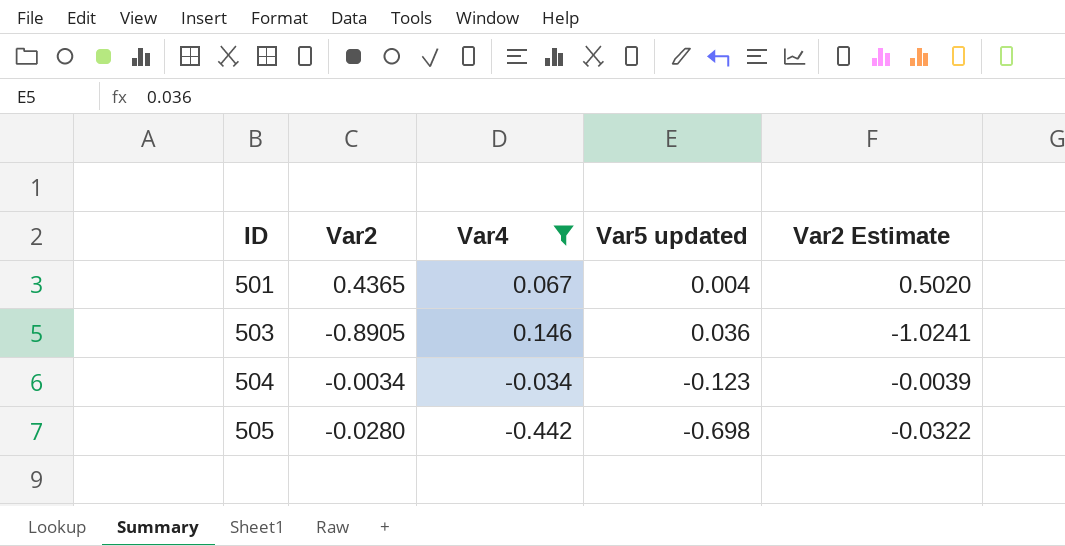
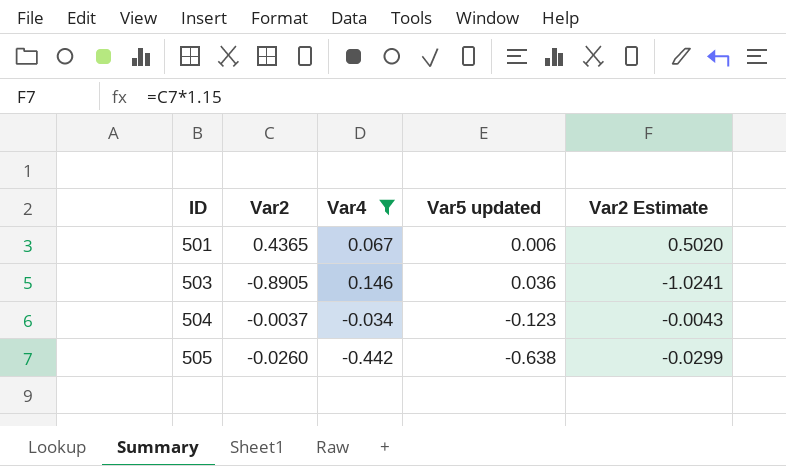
501 | Var5 updated: 0.004 -> 0.006
504 | Var2: -0.0034 -> -0.0037
504 | Var2 Estimate: -0.0039 -> -0.0043
505 | Var2: -0.0280 -> -0.0260
505 | Var5 updated: -0.698 -> -0.638
505 | Var2 Estimate: -0.0322 -> -0.0299

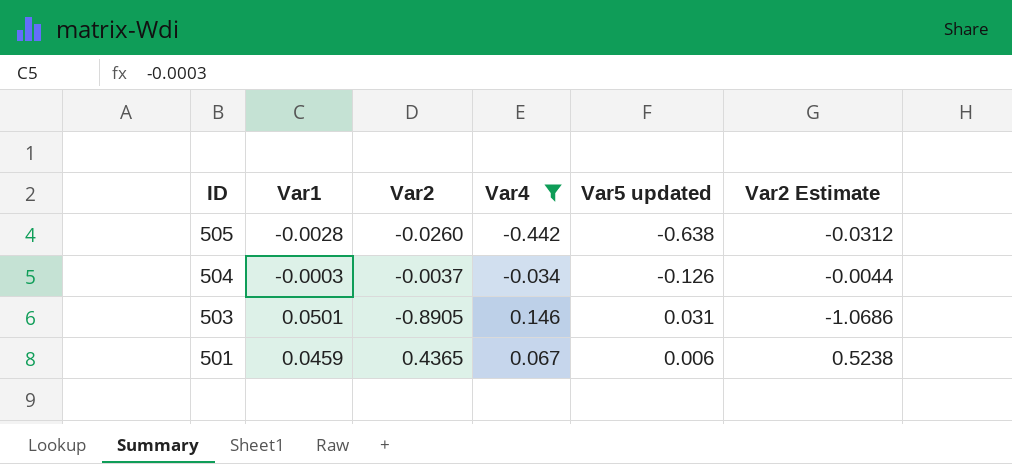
row order: ID ascending -> ID descending
column Var1 | position: none -> 2
column Var2 Estimate | formula: [Var2] * 1.15 -> [Var2] * 1.2
504 | Var5 updated: -0.123 -> -0.126
503 | Var5 updated: 0.036 -> 0.031

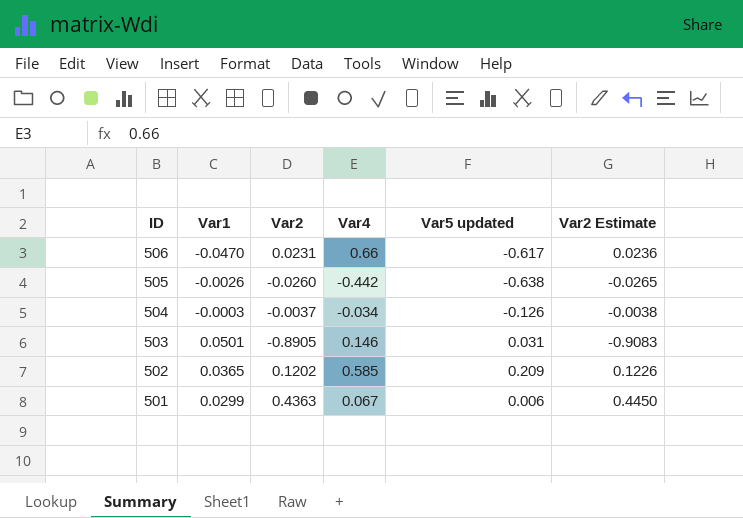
filter: Var4 <= 0.146 -> none
column Var2 Estimate | formula: [Var2] * 1.2 -> [Var2] * 1.02
505 | Var1: -0.0028 -> -0.0026
501 | Var1: 0.0459 -> 0.0299
501 | Var2: 0.4365 -> 0.4363

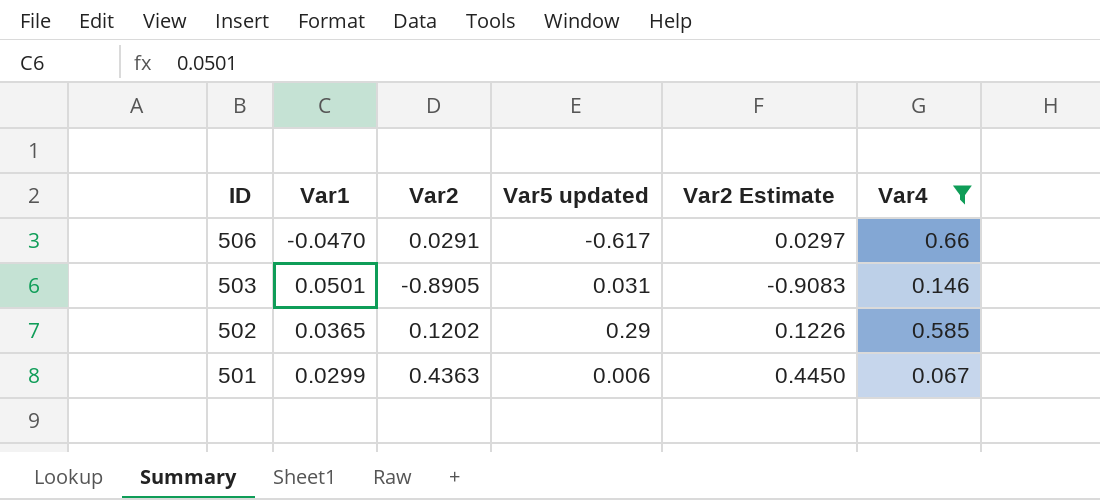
filter: none -> Var4 >= 0.067
column Var4 | position: 4 -> 6
506 | Var2: 0.0231 -> 0.0291
506 | Var2 Estimate: 0.0236 -> 0.0297
502 | Var5 updated: 0.209 -> 0.29

